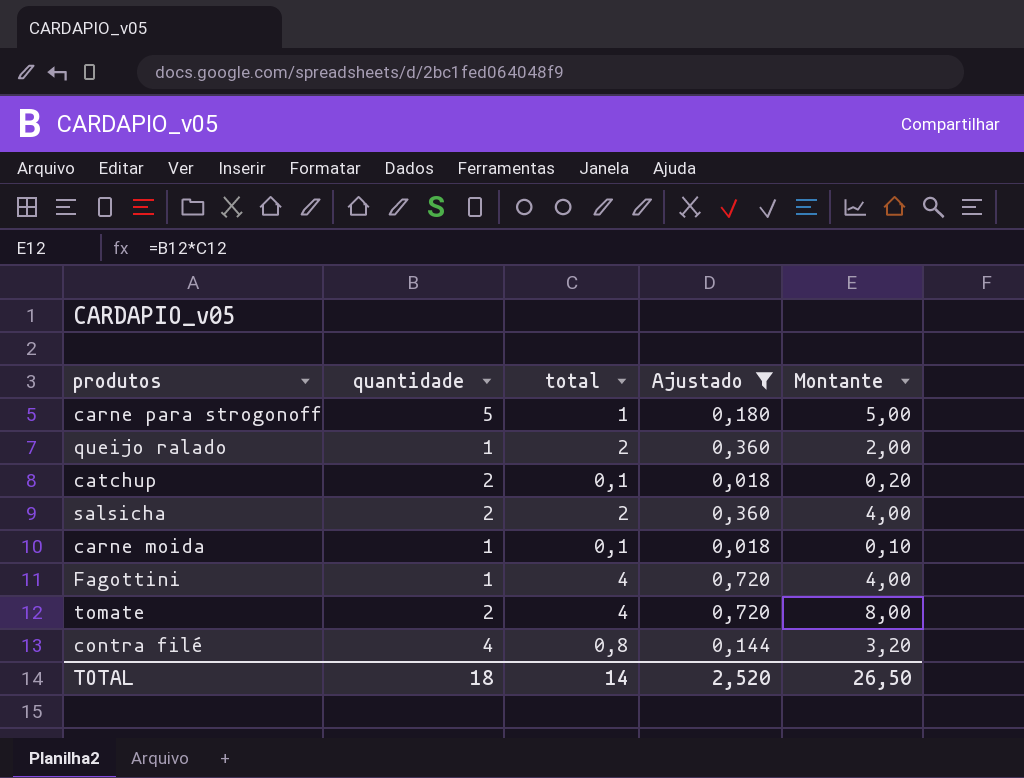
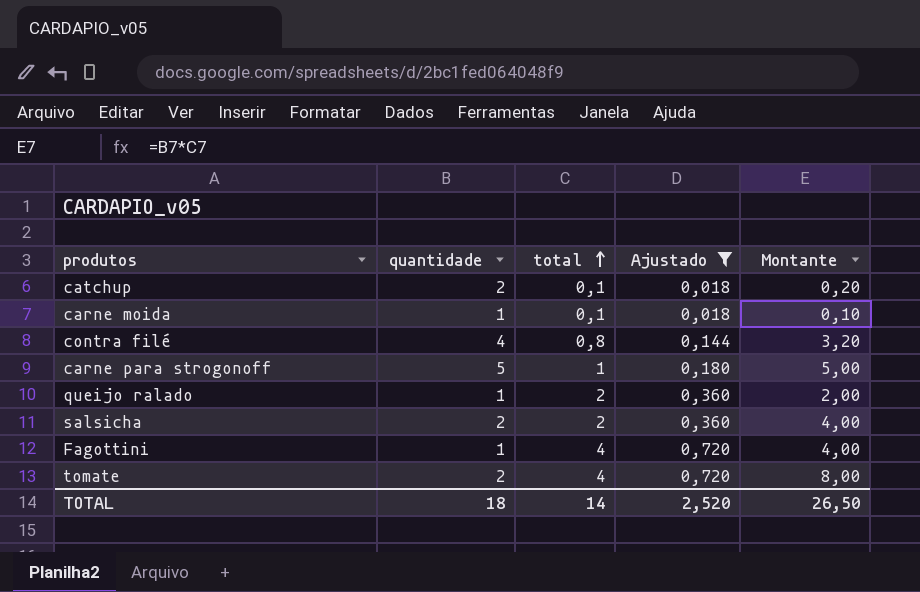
row order: none -> total ascending

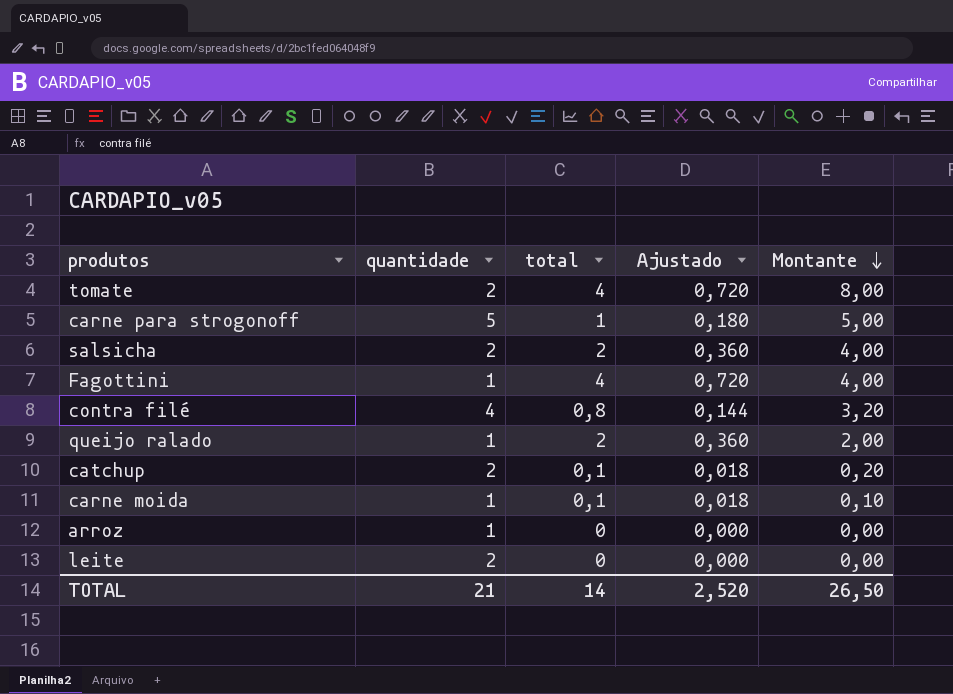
filter: Ajustado != 0,000 -> none
row order: total ascending -> Montante descending
TOTAL | quantidade: 18 -> 21

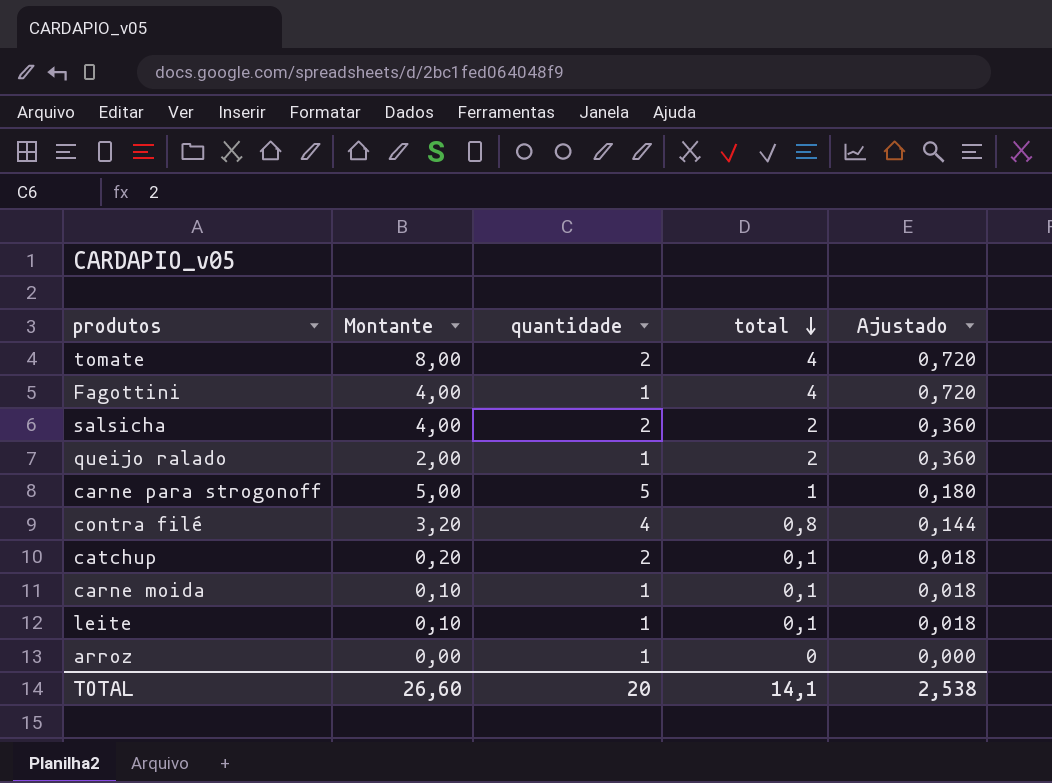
row order: Montante descending -> total descending
column Montante | position: 5 -> 2
leite | Montante: 0,00 -> 0,10
leite | quantidade: 2 -> 1
leite | total: 0 -> 0,1
leite | Ajustado: 0,000 -> 0,018
TOTAL | Montante: 26,50 -> 26,60
TOTAL | quantidade: 21 -> 20
TOTAL | total: 14 -> 14,1
TOTAL | Ajustado: 2,520 -> 2,538

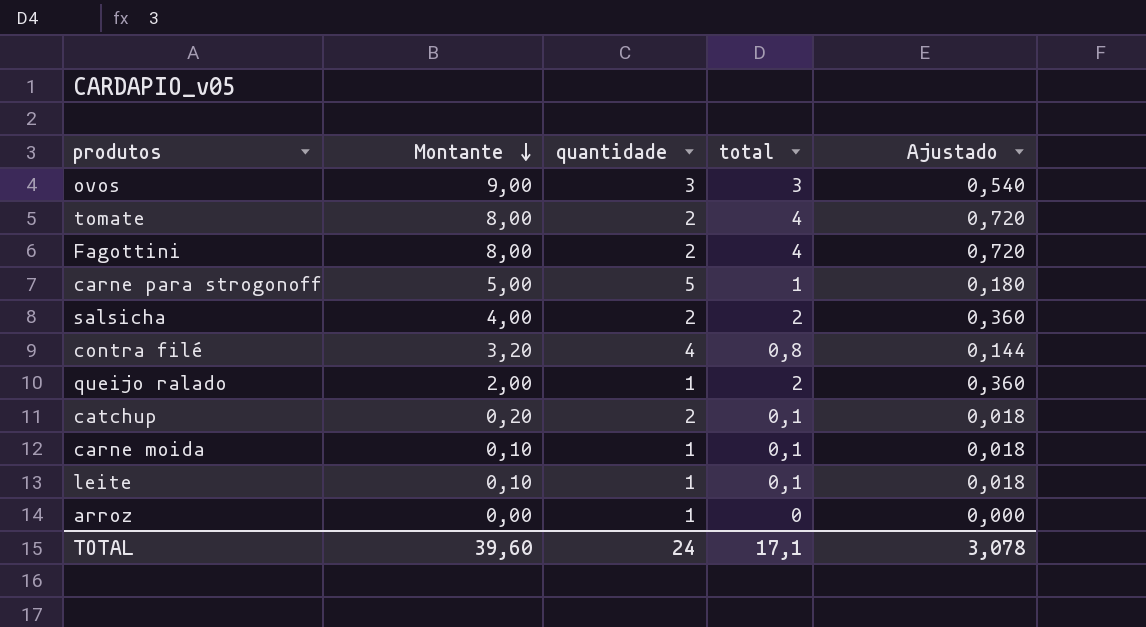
row order: total descending -> Montante descending
row ovos: none -> 9,00 | 3 | 3 | 0,540
Fagottini | Montante: 4,00 -> 8,00
Fagottini | quantidade: 1 -> 2
TOTAL | Montante: 26,60 -> 39,60
TOTAL | quantidade: 20 -> 24
TOTAL | total: 14,1 -> 17,1
TOTAL | Ajustado: 2,538 -> 3,078

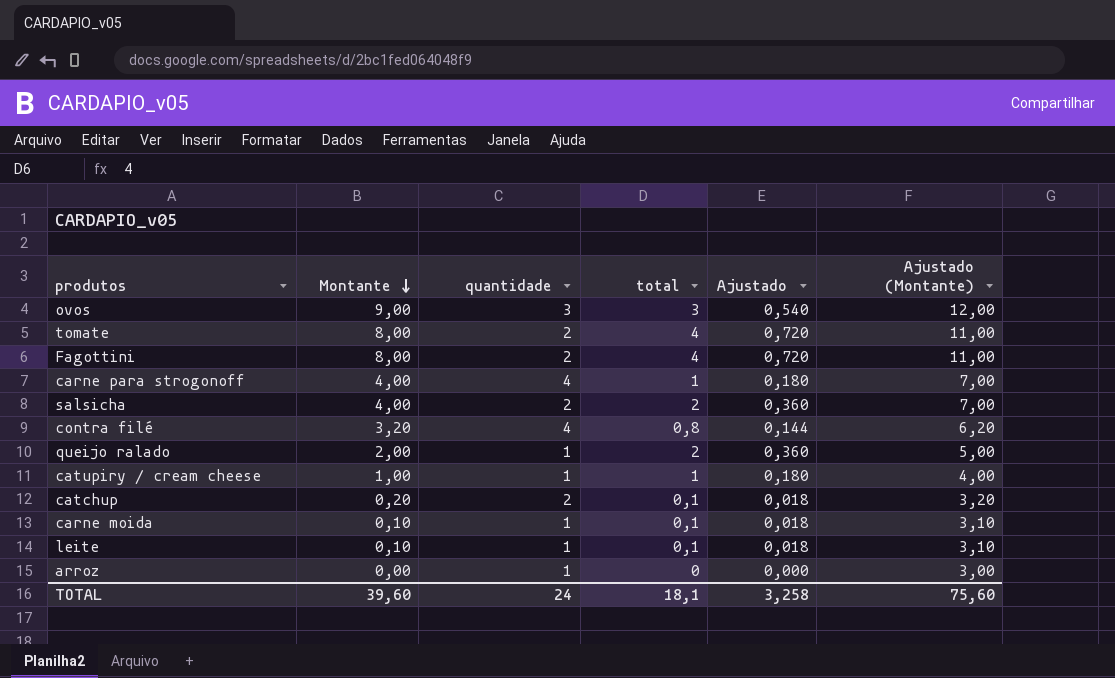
column Ajustado (Montante) | formula: none -> [Montante] + 3
carne para strogonoff | Montante: 5,00 -> 4,00
carne para strogonoff | quantidade: 5 -> 4
row catupiry / cream cheese: none -> 1,00 | 1 | 1 | 0,180 | 4,00
TOTAL | total: 17,1 -> 18,1
TOTAL | Ajustado: 3,078 -> 3,258

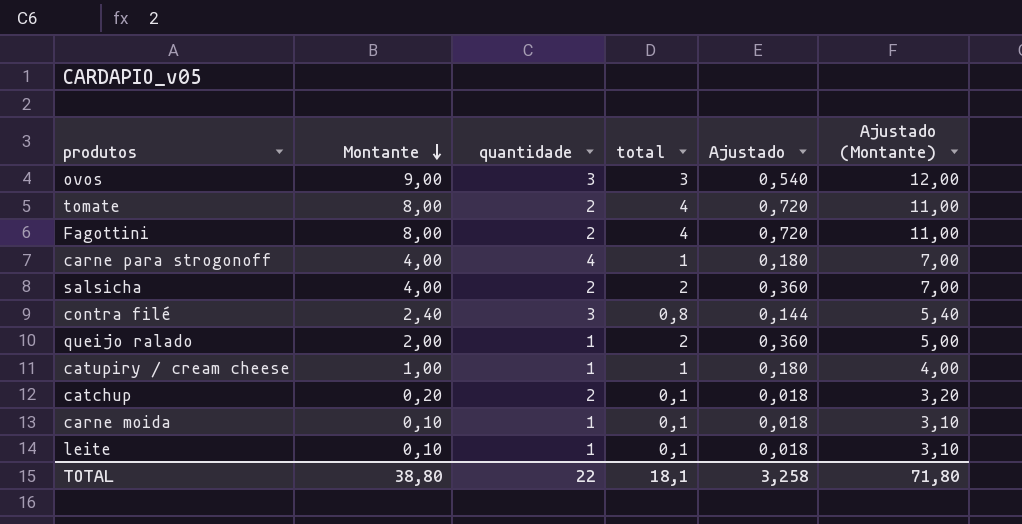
row arroz: 0,00 | 1 | 0 | 0,000 | 3,00 -> none
contra filé | Montante: 3,20 -> 2,40
contra filé | quantidade: 4 -> 3
contra filé | Ajustado (Montante): 6,20 -> 5,40
TOTAL | Montante: 39,60 -> 38,80
TOTAL | quantidade: 24 -> 22
TOTAL | Ajustado (Montante): 75,60 -> 71,80

